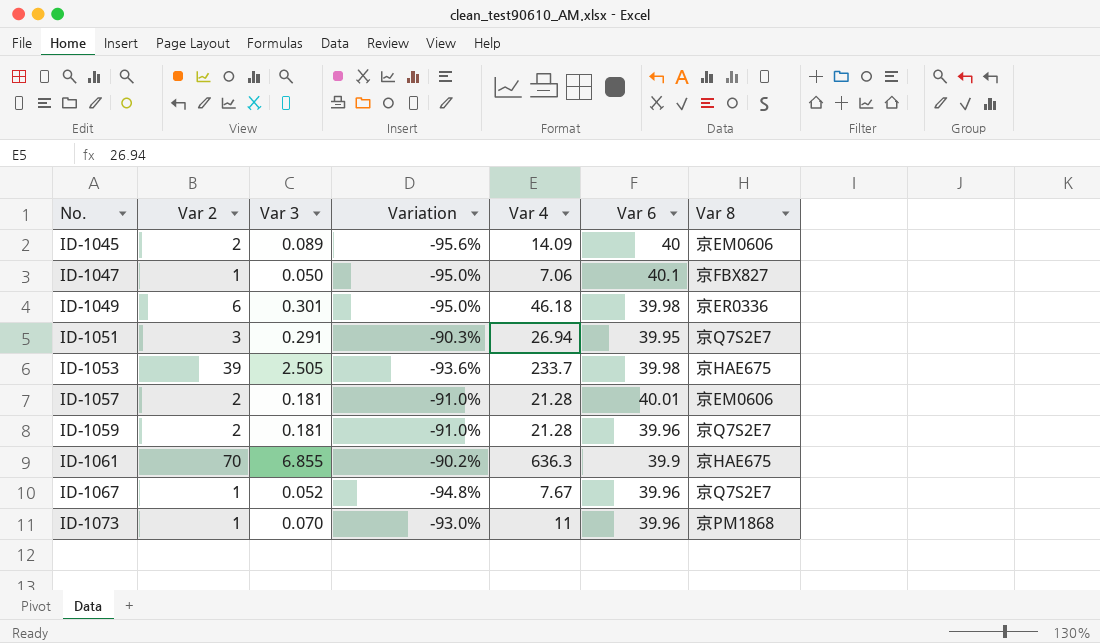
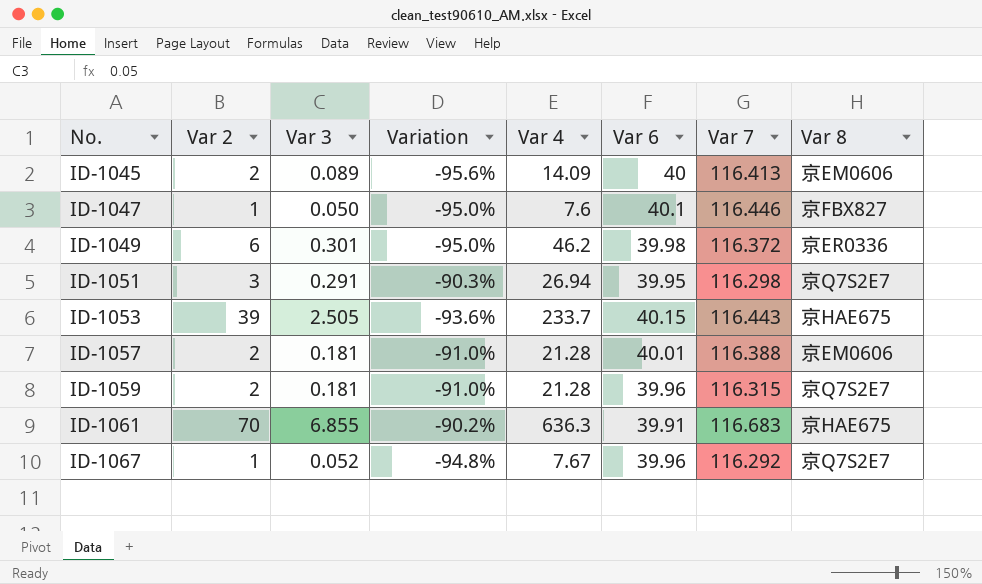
column Var 7 | position: none -> 7
row ID-1073: 1 | 0.070 | -93.0% | 11 | 39.96 | 京PM1868 -> none
ID-1047 | Var 4: 7.06 -> 7.6
ID-1049 | Var 4: 46.18 -> 46.2
ID-1053 | Var 6: 39.98 -> 40.15
ID-1061 | Var 6: 39.9 -> 39.91

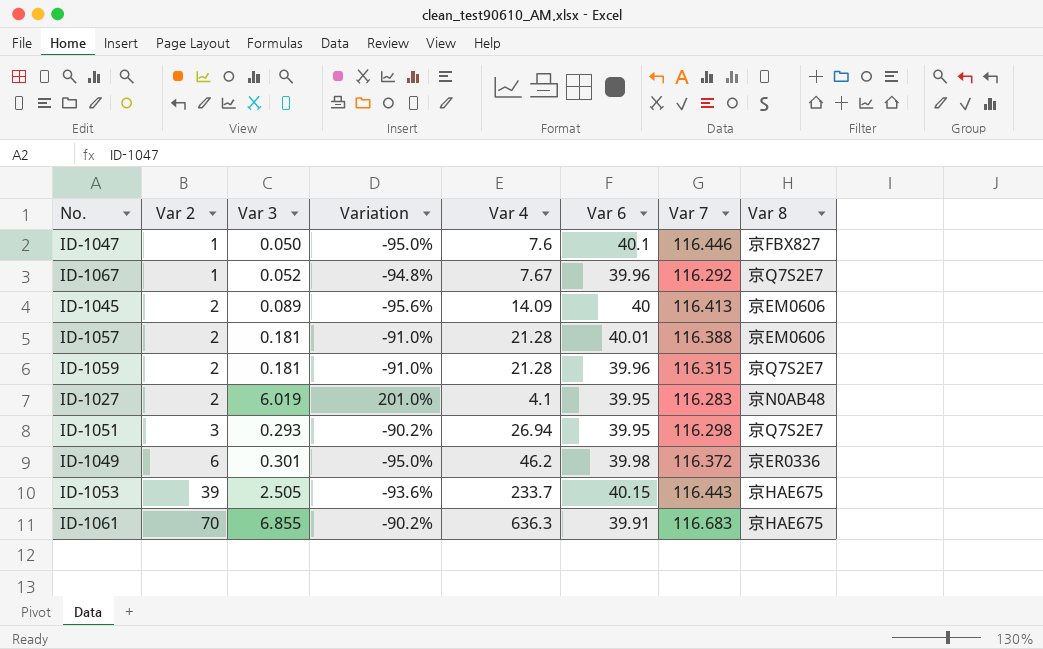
row order: No. ascending -> Var 2 ascending
row ID-1027: none -> 2 | 6.019 | 201.0% | 4.1 | 39.95 | 116.283 | 京N0AB48
ID-1051 | Var 3: 0.291 -> 0.293
ID-1051 | Variation: -90.3% -> -90.2%

